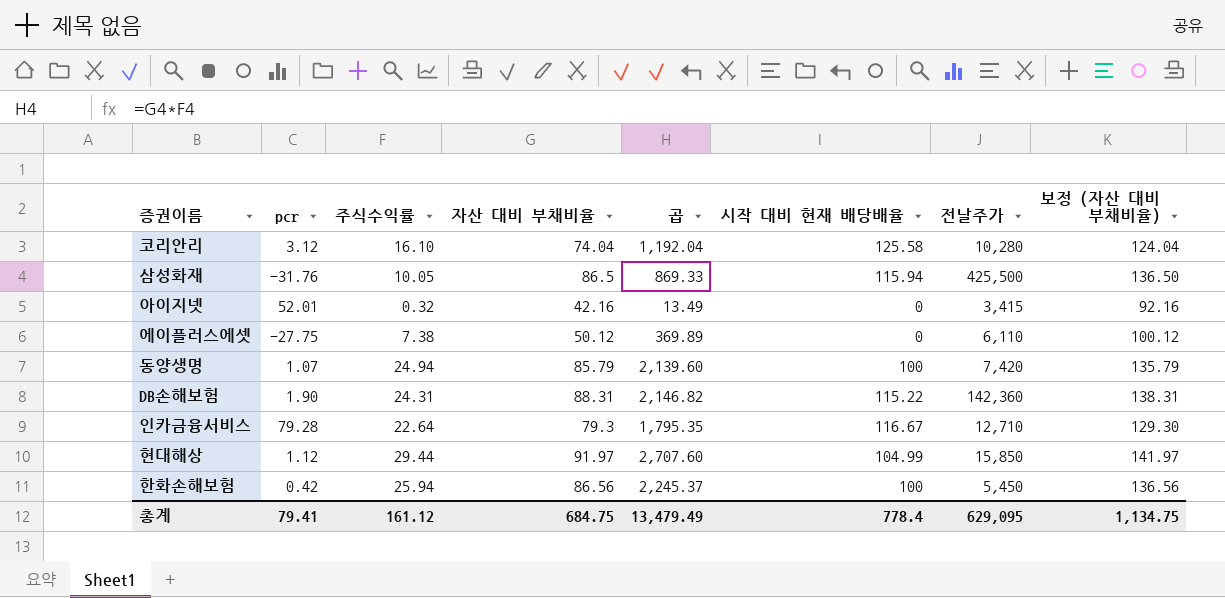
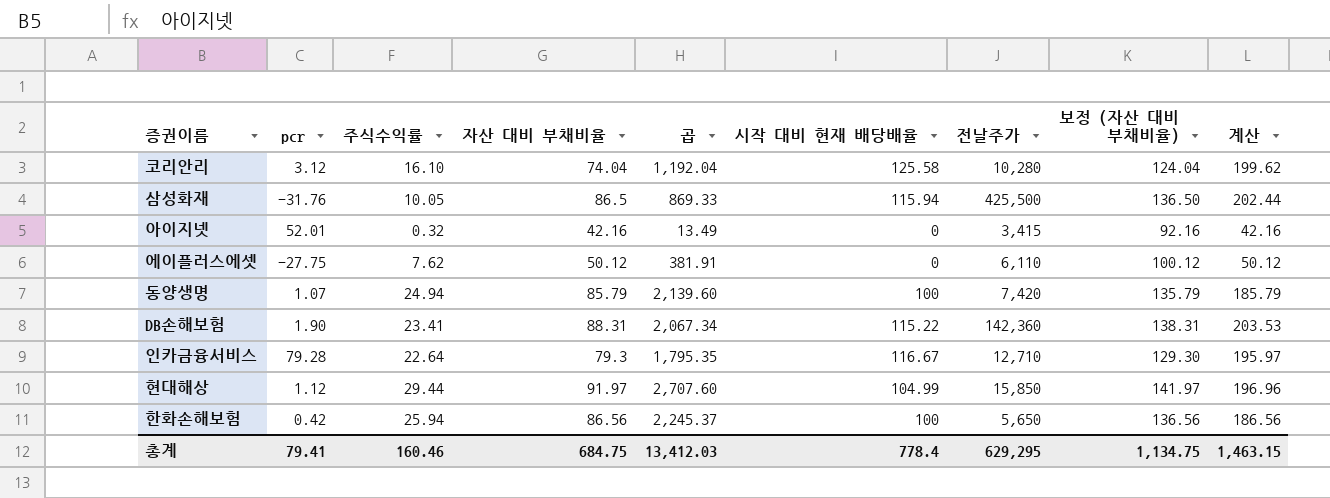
column 계산 | formula: none -> [자산 대비 부채비율] + [시작 대비 현재 배당배율]
에이플러스에셋 | 주식수익률: 7.38 -> 7.62
에이플러스에셋 | 곱: 369.89 -> 381.91
DB손해보험 | 주식수익률: 24.31 -> 23.41
DB손해보험 | 곱: 2,146.82 -> 2,067.34
한화손해보험 | 전날주가: 5,450 -> 5,650
총계 | 주식수익률: 161.12 -> 160.46
총계 | 곱: 13,479.49 -> 13,412.03
총계 | 전날주가: 629,095 -> 629,295

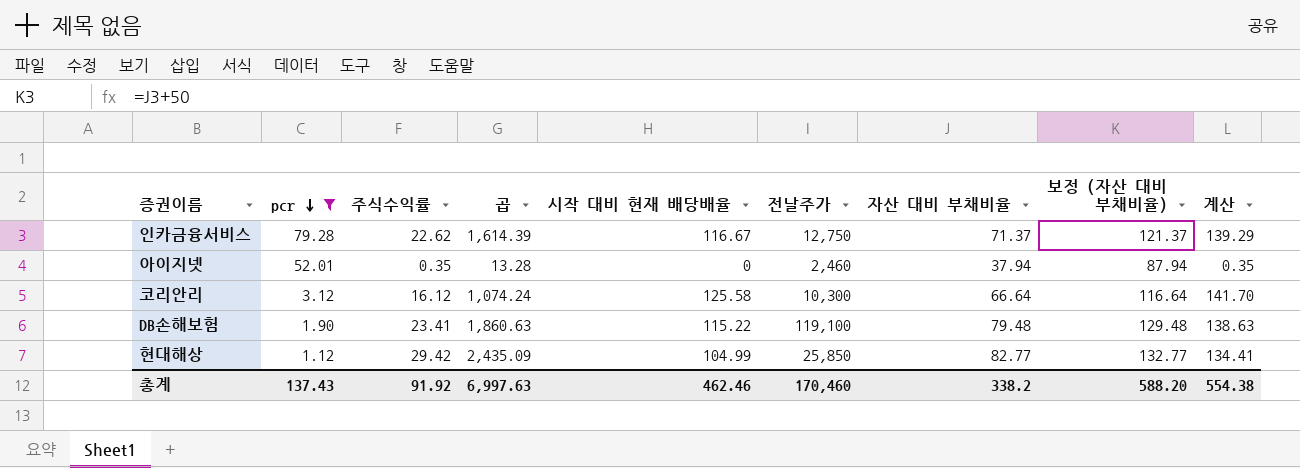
filter: none -> pcr >= 1.12
row order: none -> pcr descending
column 자산 대비 부채비율 | position: 4 -> 7
column 계산 | formula: [자산 대비 부채비율] + [시작 대비 현재 배당배율] -> [주식수익률] + [시작 대비 현재 배당배율]
인카금융서비스 | 주식수익률: 22.64 -> 22.62
인카금융서비스 | 곱: 1,795.35 -> 1,614.39
인카금융서비스 | 전날주가: 12,710 -> 12,750
인카금융서비스 | 자산 대비 부채비율: 79.3 -> 71.37
인카금융서비스 | 보정 (자산 대비 부채비율): 129.30 -> 121.37
아이지넷 | 주식수익률: 0.32 -> 0.35
아이지넷 | 곱: 13.49 -> 13.28
아이지넷 | 전날주가: 3,415 -> 2,460
아이지넷 | 자산 대비 부채비율: 42.16 -> 37.94
아이지넷 | 보정 (자산 대비 부채비율): 92.16 -> 87.94
코리안리 | 주식수익률: 16.10 -> 16.12
코리안리 | 곱: 1,192.04 -> 1,074.24
코리안리 | 전날주가: 10,280 -> 10,300
코리안리 | 자산 대비 부채비율: 74.04 -> 66.64
코리안리 | 보정 (자산 대비 부채비율): 124.04 -> 116.64
DB손해보험 | 곱: 2,067.34 -> 1,860.63
DB손해보험 | 전날주가: 142,360 -> 119,100
DB손해보험 | 자산 대비 부채비율: 88.31 -> 79.48
DB손해보험 | 보정 (자산 대비 부채비율): 138.31 -> 129.48
현대해상 | 주식수익률: 29.44 -> 29.42
현대해상 | 곱: 2,707.60 -> 2,435.09
현대해상 | 전날주가: 15,850 -> 25,850
현대해상 | 자산 대비 부채비율: 91.97 -> 82.77
현대해상 | 보정 (자산 대비 부채비율): 141.97 -> 132.77
총계 | pcr: 79.41 -> 137.43
총계 | 주식수익률: 160.46 -> 91.92
총계 | 곱: 13,412.03 -> 6,997.63
총계 | 시작 대비 현재 배당배율: 778.4 -> 462.46
총계 | 전날주가: 629,295 -> 170,460
총계 | 자산 대비 부채비율: 684.75 -> 338.2
총계 | 보정 (자산 대비 부채비율): 1,134.75 -> 588.20
총계 | 계산: 1,463.15 -> 554.38

